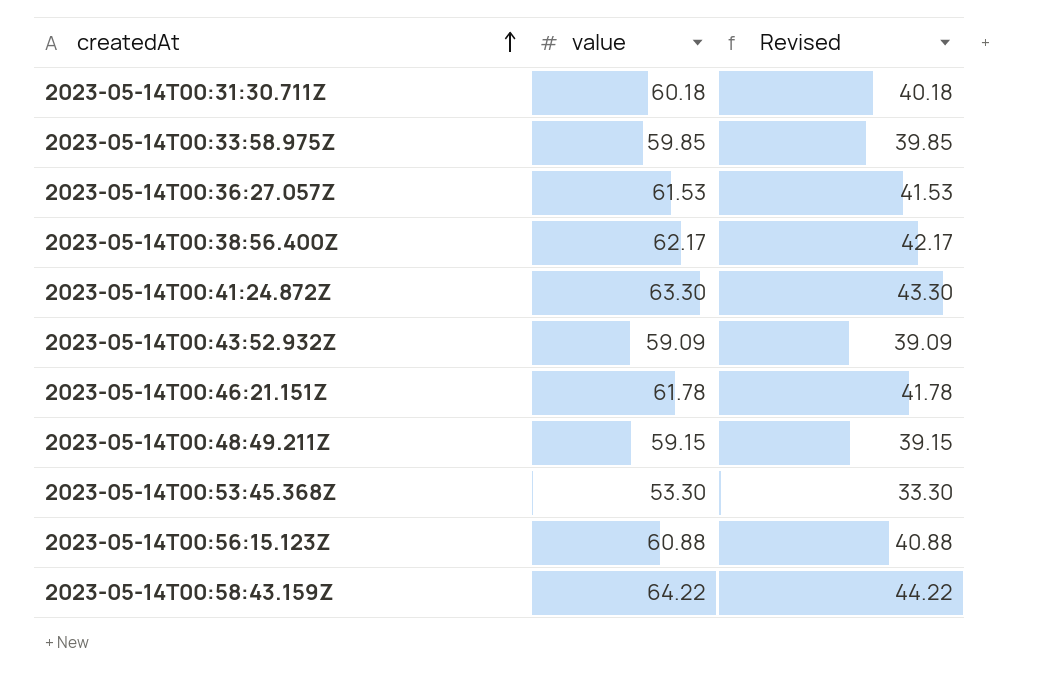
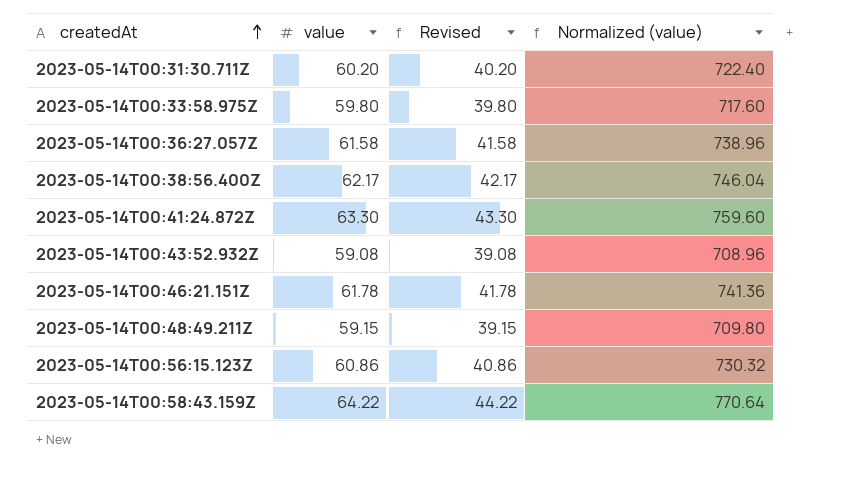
column Normalized (value) | formula: none -> [value] * 12
row 2023-05-14T00:53:45.368Z: 53.30 | 33.30 -> none
2023-05-14T00:31:30.711Z | value: 60.18 -> 60.20
2023-05-14T00:31:30.711Z | Revised: 40.18 -> 40.20
2023-05-14T00:33:58.975Z | value: 59.85 -> 59.80
2023-05-14T00:33:58.975Z | Revised: 39.85 -> 39.80
2023-05-14T00:36:27.057Z | value: 61.53 -> 61.58
2023-05-14T00:36:27.057Z | Revised: 41.53 -> 41.58
2023-05-14T00:43:52.932Z | value: 59.09 -> 59.08
2023-05-14T00:43:52.932Z | Revised: 39.09 -> 39.08
2023-05-14T00:56:15.123Z | value: 60.88 -> 60.86
2023-05-14T00:56:15.123Z | Revised: 40.88 -> 40.86

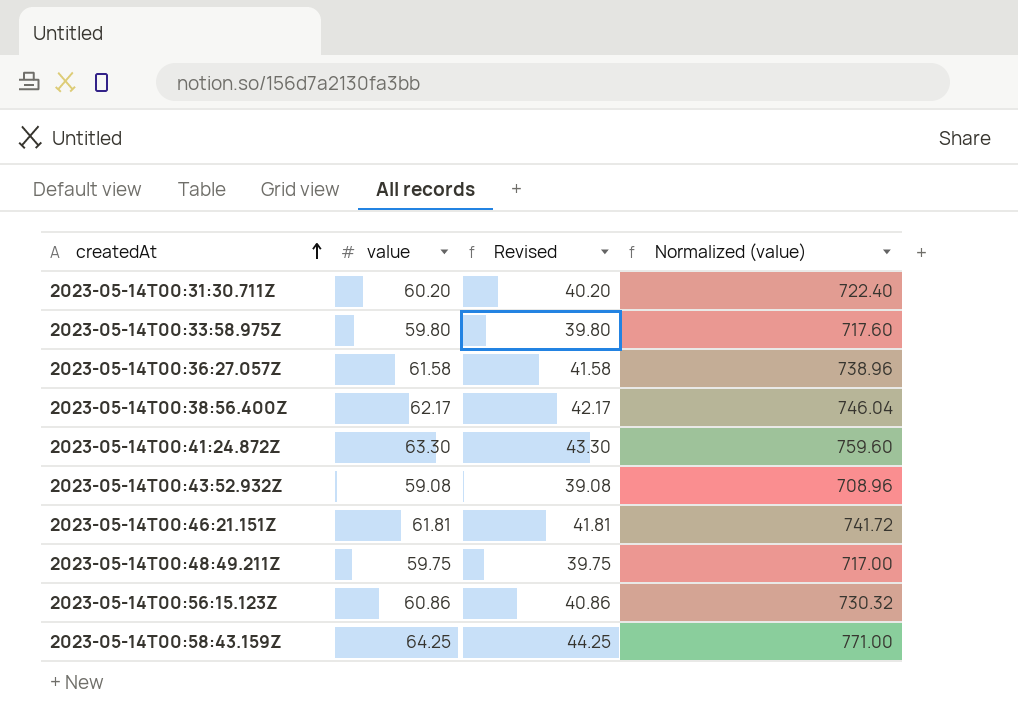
2023-05-14T00:46:21.151Z | value: 61.78 -> 61.81
2023-05-14T00:46:21.151Z | Revised: 41.78 -> 41.81
2023-05-14T00:46:21.151Z | Normalized (value): 741.36 -> 741.72
2023-05-14T00:48:49.211Z | value: 59.15 -> 59.75
2023-05-14T00:48:49.211Z | Revised: 39.15 -> 39.75
2023-05-14T00:48:49.211Z | Normalized (value): 709.80 -> 717.00
2023-05-14T00:58:43.159Z | value: 64.22 -> 64.25
2023-05-14T00:58:43.159Z | Revised: 44.22 -> 44.25
2023-05-14T00:58:43.159Z | Normalized (value): 770.64 -> 771.00

